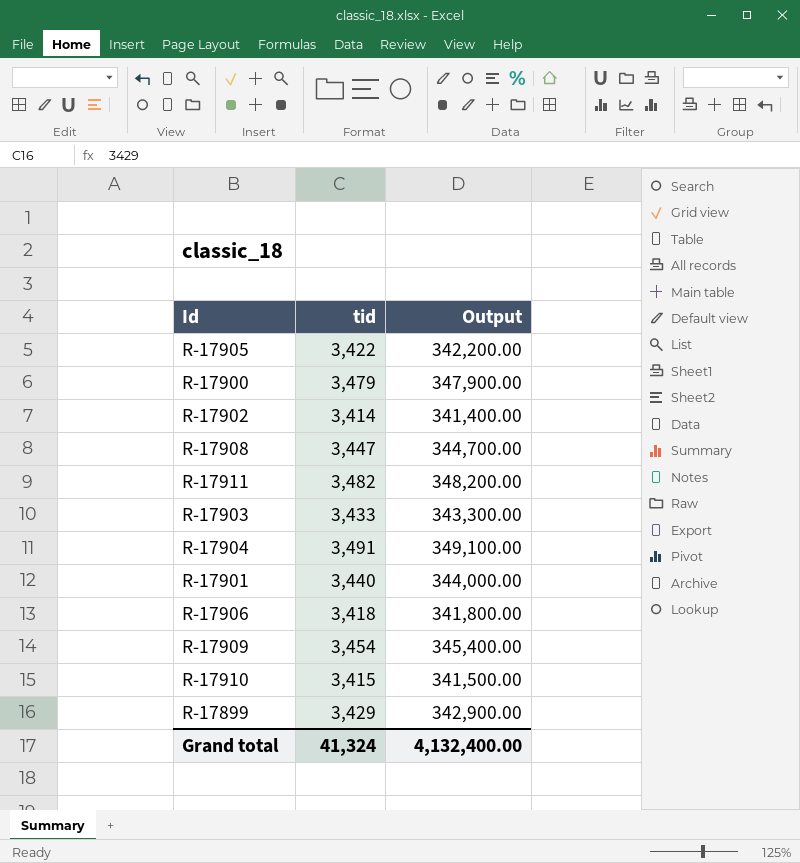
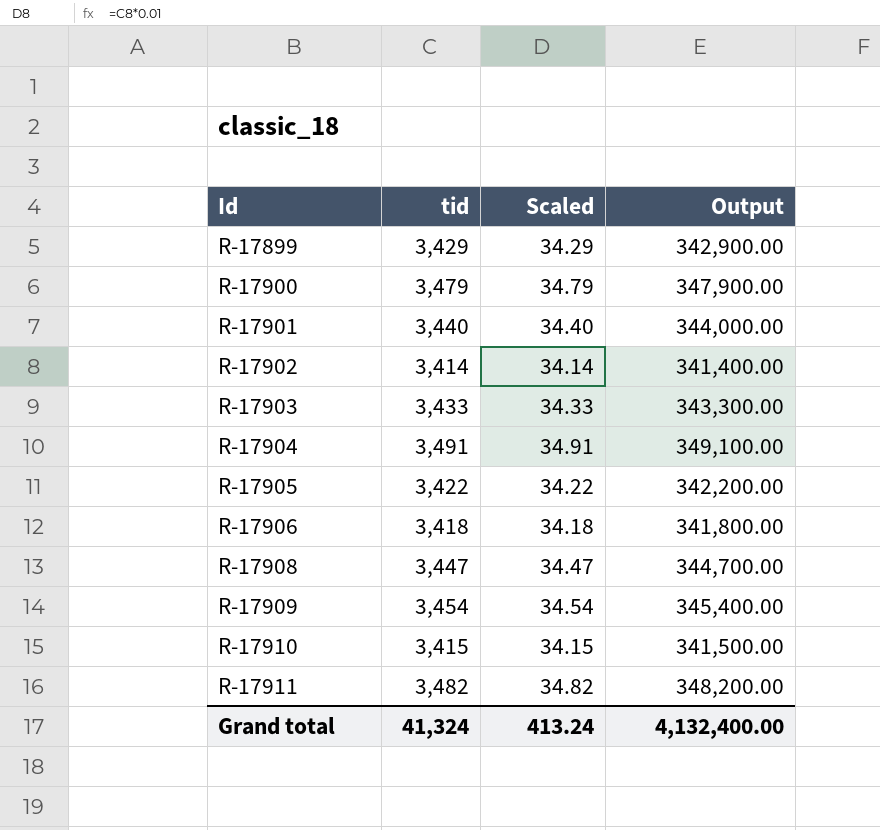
row order: none -> Id ascending
column Scaled | formula: none -> [tid] * 0.01

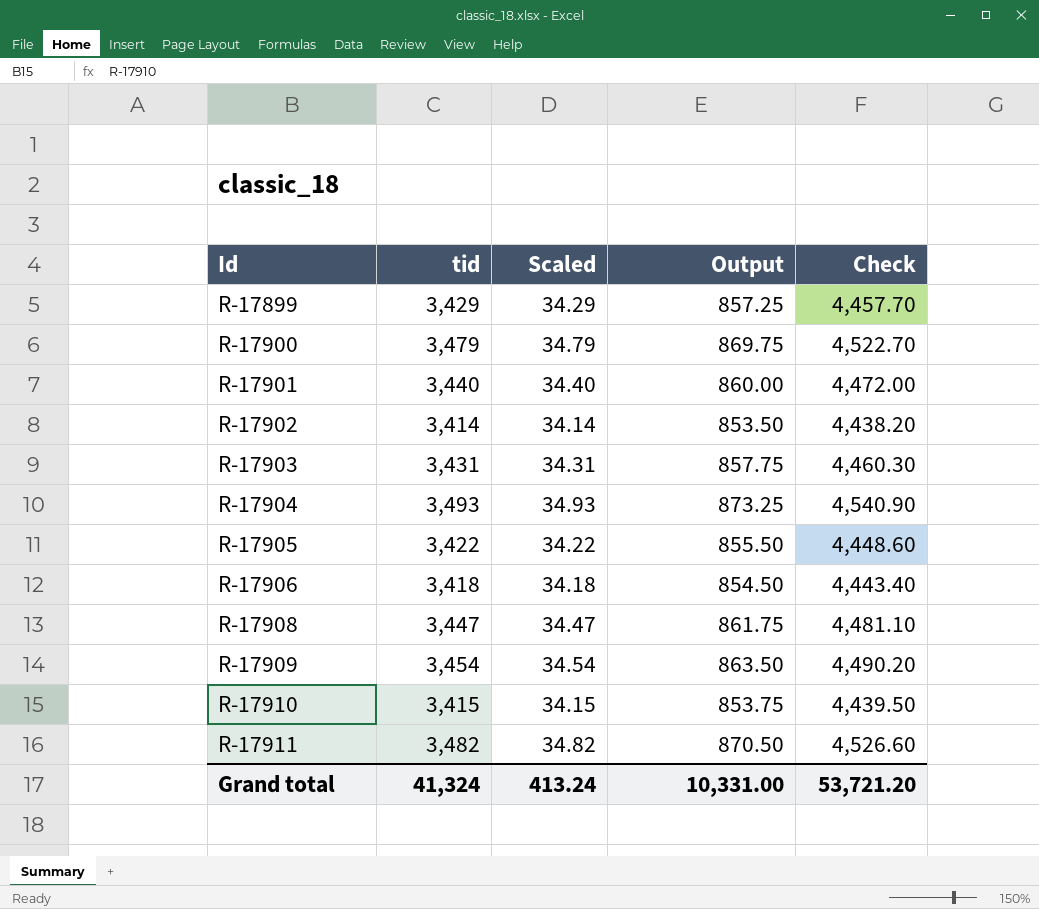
column Output | formula: [tid] * 100 -> [tid] * 0.25
column Check | formula: none -> [tid] * 1.3
R-17903 | tid: 3,433 -> 3,431
R-17903 | Scaled: 34.33 -> 34.31
R-17904 | tid: 3,491 -> 3,493
R-17904 | Scaled: 34.91 -> 34.93
Grand total | Output: 4,132,400.00 -> 10,331.00

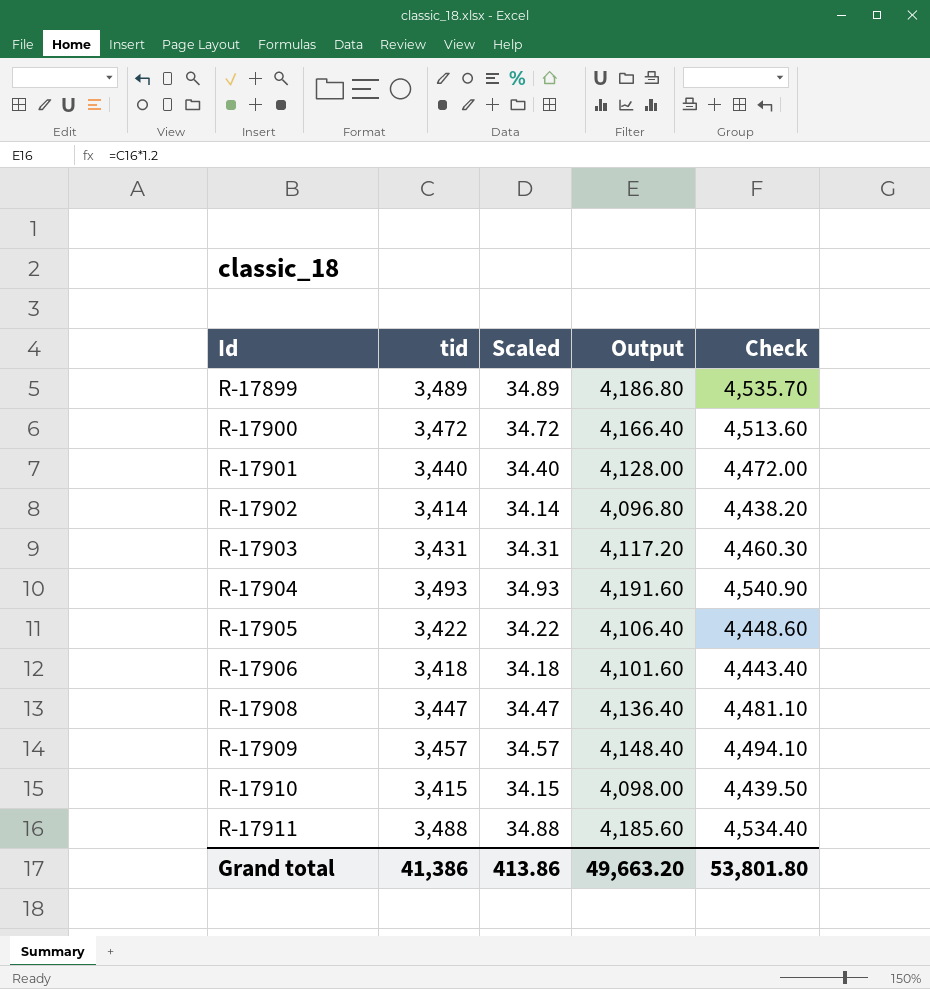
column Output | formula: [tid] * 0.25 -> [tid] * 1.2
R-17899 | tid: 3,429 -> 3,489
R-17899 | Scaled: 34.29 -> 34.89
R-17899 | Check: 4,457.70 -> 4,535.70
R-17900 | tid: 3,479 -> 3,472
R-17900 | Scaled: 34.79 -> 34.72
R-17900 | Check: 4,522.70 -> 4,513.60
R-17909 | tid: 3,454 -> 3,457
R-17909 | Scaled: 34.54 -> 34.57
R-17909 | Check: 4,490.20 -> 4,494.10
R-17911 | tid: 3,482 -> 3,488
R-17911 | Scaled: 34.82 -> 34.88
R-17911 | Check: 4,526.60 -> 4,534.40
Grand total | tid: 41,324 -> 41,386
Grand total | Scaled: 413.24 -> 413.86
Grand total | Output: 10,331.00 -> 49,663.20
Grand total | Check: 53,721.20 -> 53,801.80

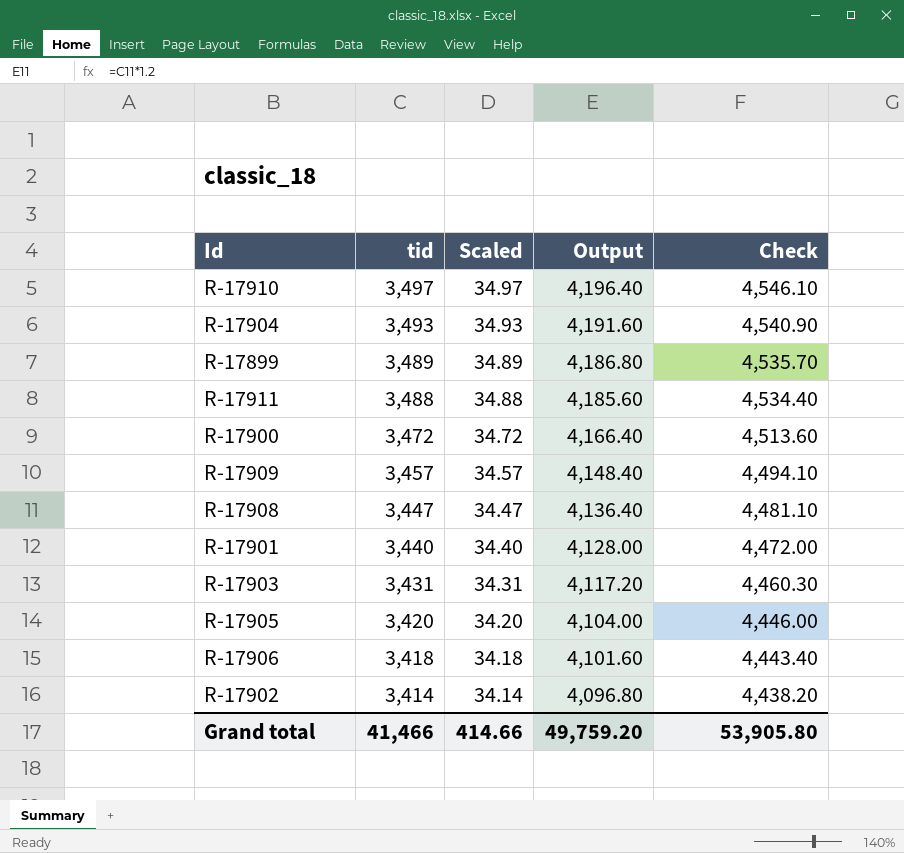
row order: Id ascending -> tid descending
R-17910 | tid: 3,415 -> 3,497
R-17910 | Scaled: 34.15 -> 34.97
R-17910 | Output: 4,098.00 -> 4,196.40
R-17910 | Check: 4,439.50 -> 4,546.10
R-17905 | tid: 3,422 -> 3,420
R-17905 | Scaled: 34.22 -> 34.20
R-17905 | Output: 4,106.40 -> 4,104.00
R-17905 | Check: 4,448.60 -> 4,446.00
Grand total | tid: 41,386 -> 41,466
Grand total | Scaled: 413.86 -> 414.66
Grand total | Output: 49,663.20 -> 49,759.20
Grand total | Check: 53,801.80 -> 53,905.80

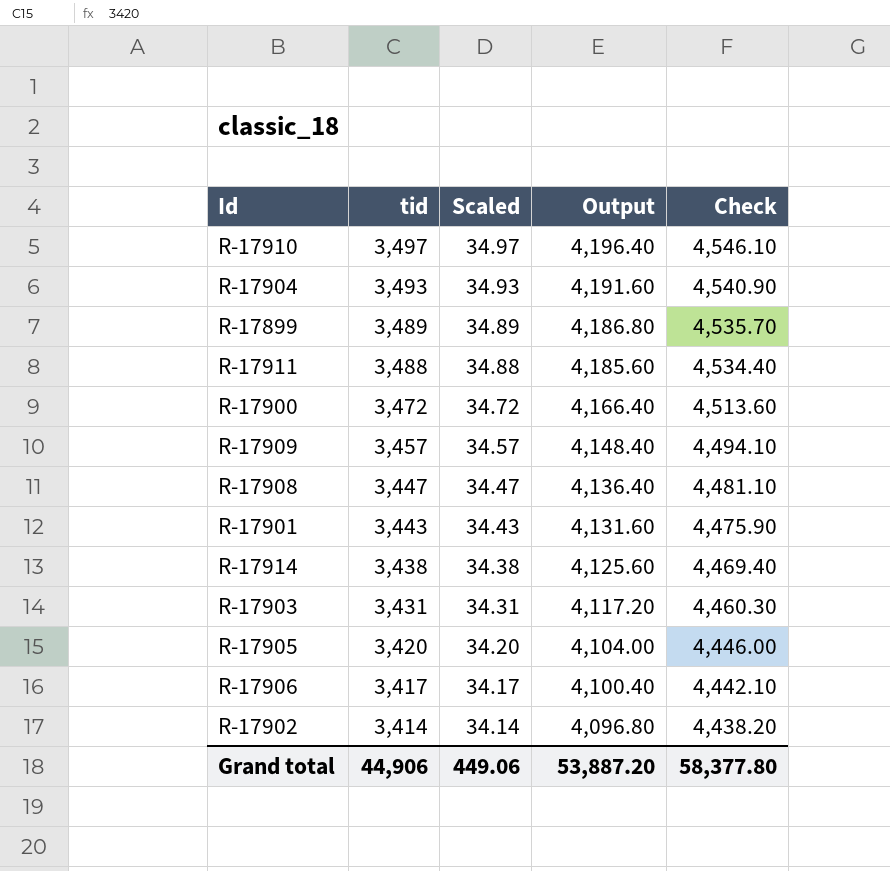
R-17901 | tid: 3,440 -> 3,443
R-17901 | Scaled: 34.40 -> 34.43
R-17901 | Output: 4,128.00 -> 4,131.60
R-17901 | Check: 4,472.00 -> 4,475.90
row R-17914: none -> 3,438 | 34.38 | 4,125.60 | 4,469.40
R-17906 | tid: 3,418 -> 3,417
R-17906 | Scaled: 34.18 -> 34.17
R-17906 | Output: 4,101.60 -> 4,100.40
R-17906 | Check: 4,443.40 -> 4,442.10
Grand total | tid: 41,466 -> 44,906
Grand total | Scaled: 414.66 -> 449.06
Grand total | Output: 49,759.20 -> 53,887.20
Grand total | Check: 53,905.80 -> 58,377.80

